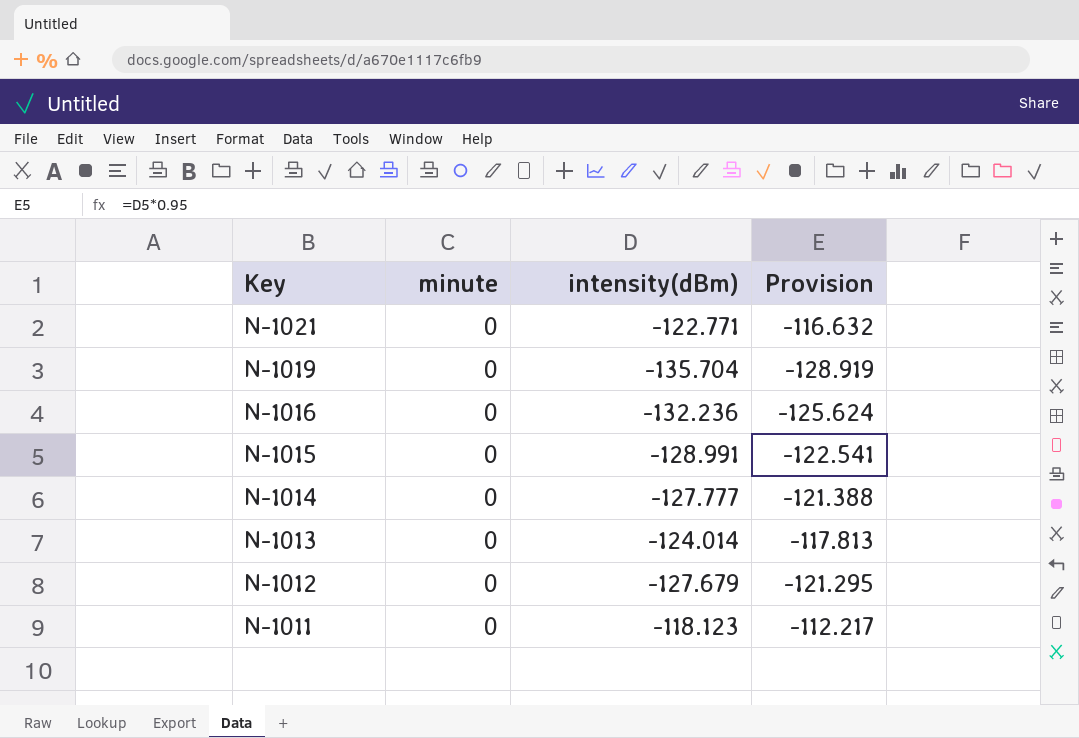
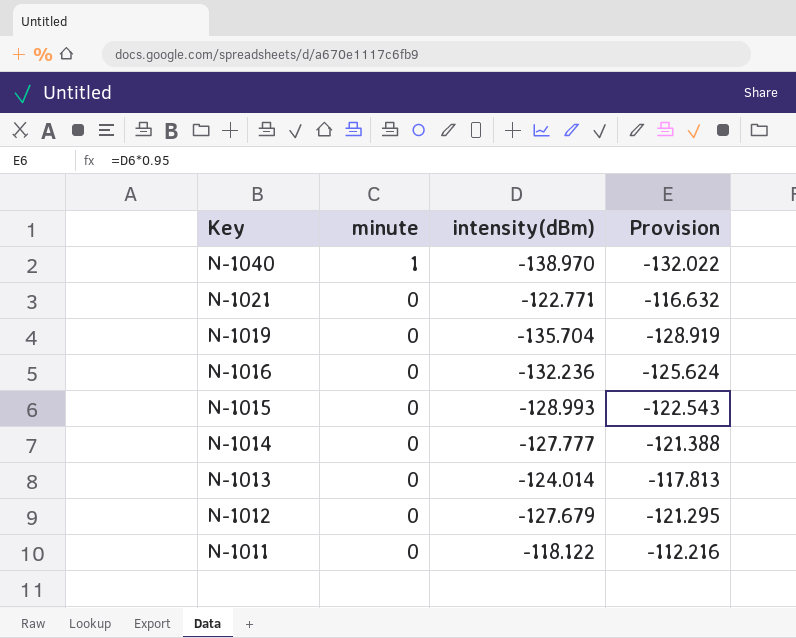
row N-1040: none -> 1 | -138.970 | -132.022
N-1015 | intensity(dBm): -128.991 -> -128.993
N-1015 | Provision: -122.541 -> -122.543
N-1011 | intensity(dBm): -118.123 -> -118.122
N-1011 | Provision: -112.217 -> -112.216

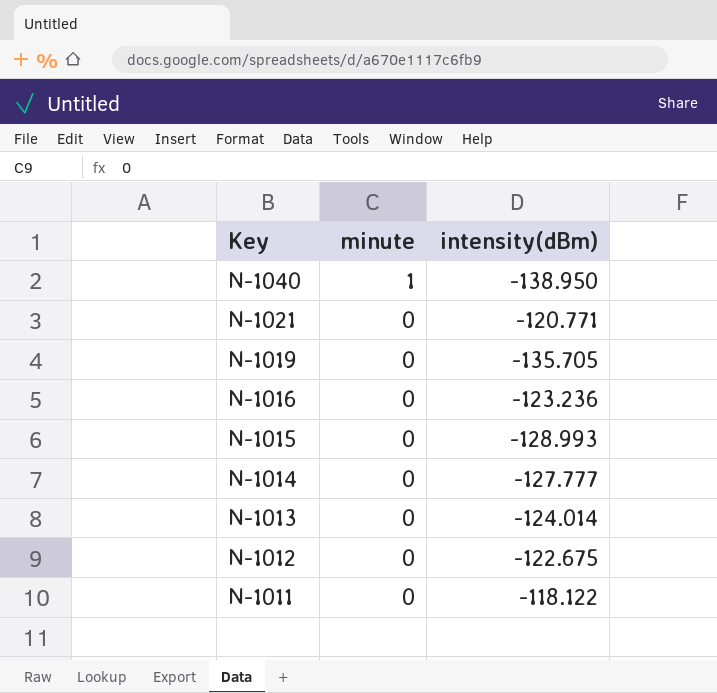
column Provision | formula: [intensity(dBm)] * 0.95 -> none
N-1040 | intensity(dBm): -138.970 -> -138.950
N-1021 | intensity(dBm): -122.771 -> -120.771
N-1019 | intensity(dBm): -135.704 -> -135.705
N-1016 | intensity(dBm): -132.236 -> -123.236
N-1012 | intensity(dBm): -127.679 -> -122.675

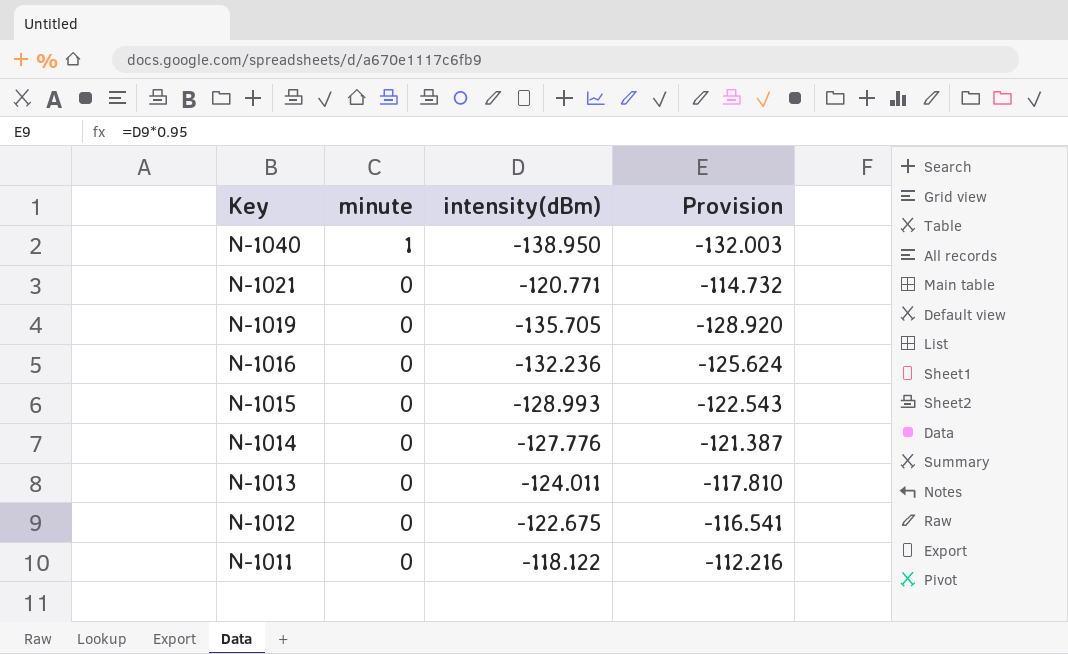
column Provision | formula: none -> [intensity(dBm)] * 0.95
N-1016 | intensity(dBm): -123.236 -> -132.236
N-1014 | intensity(dBm): -127.777 -> -127.776
N-1013 | intensity(dBm): -124.014 -> -124.011

